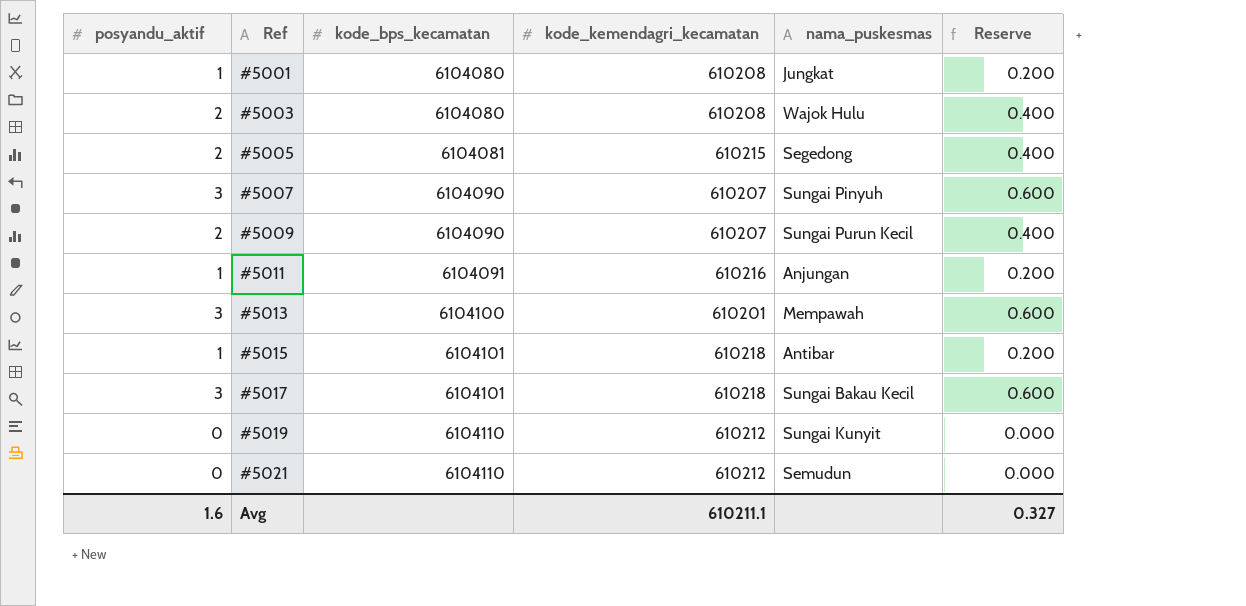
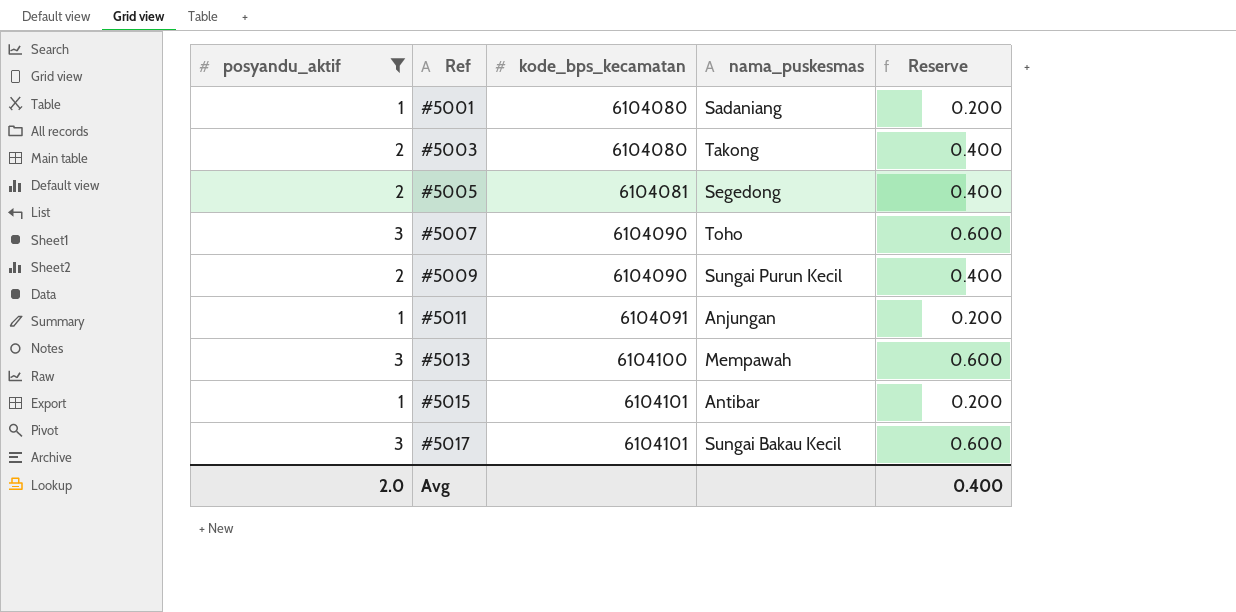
filter: none -> posyandu_aktif != 0
column kode_kemendagri_kecamatan | position: 4 -> none
#5001 | nama_puskesmas: Jungkat -> Sadaniang
#5003 | nama_puskesmas: Wajok Hulu -> Takong
#5007 | nama_puskesmas: Sungai Pinyuh -> Toho
Avg | posyandu_aktif: 1.6 -> 2.0
Avg | Reserve: 0.327 -> 0.400

